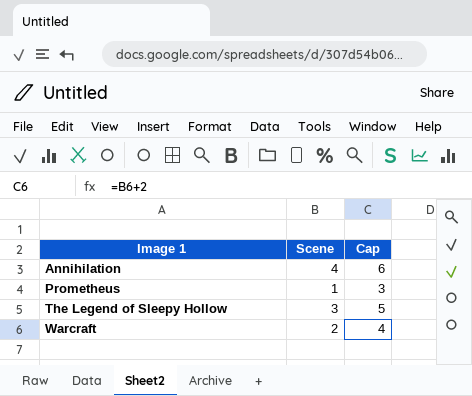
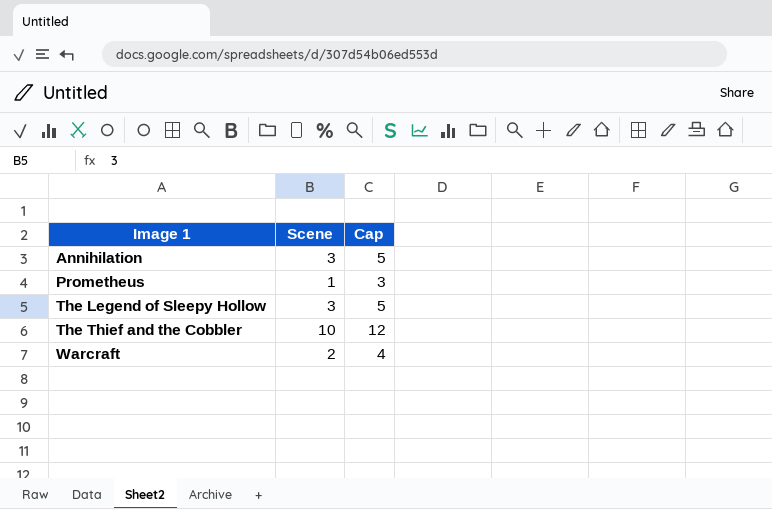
Annihilation | Scene: 4 -> 3
Annihilation | Cap: 6 -> 5
row The Thief and the Cobbler: none -> 10 | 12

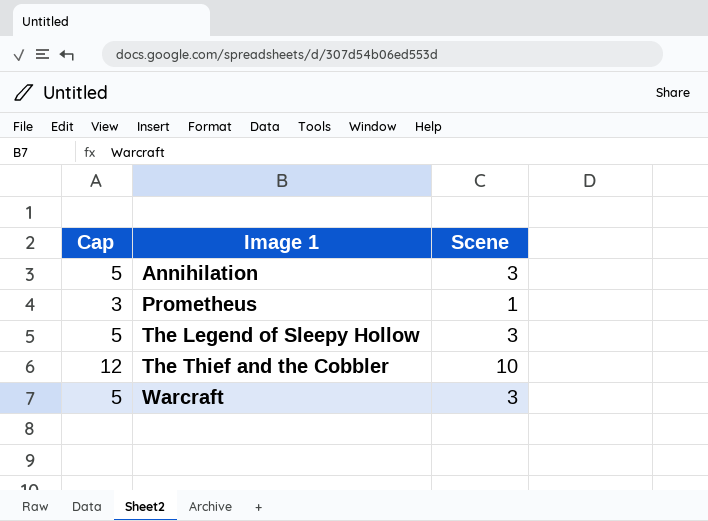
column Cap | position: 3 -> 1
Warcraft | Cap: 4 -> 5
Warcraft | Scene: 2 -> 3

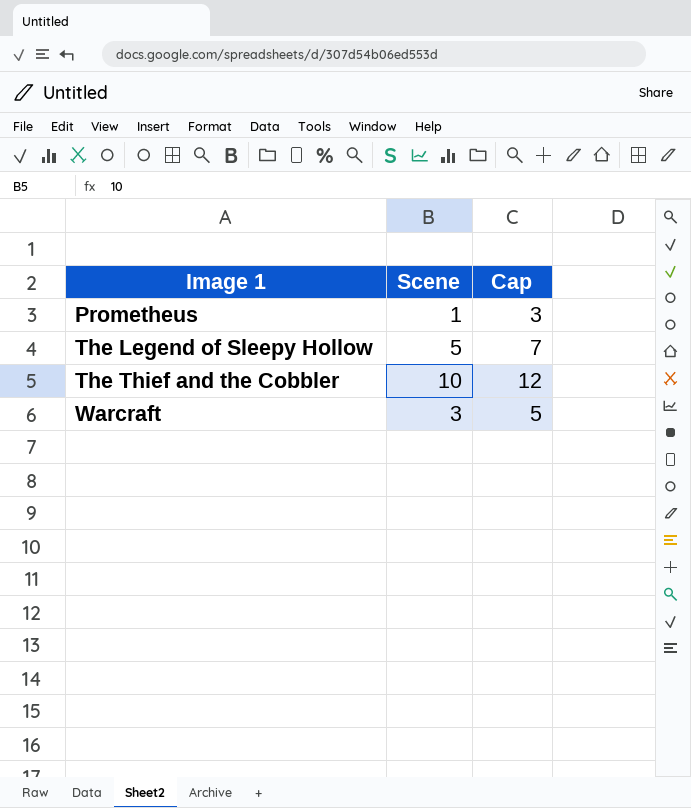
column Cap | position: 1 -> 3
row Annihilation: 5 | 3 -> none
The Legend of Sleepy Hollow | Scene: 3 -> 5
The Legend of Sleepy Hollow | Cap: 5 -> 7

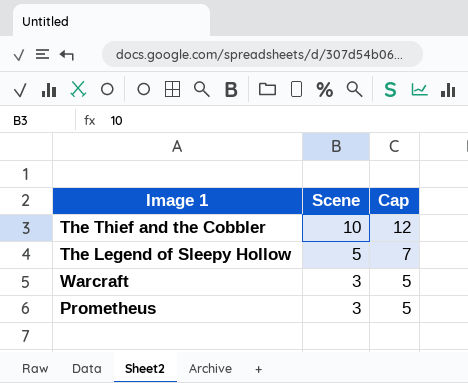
row order: Image 1 ascending -> Scene descending
Prometheus | Scene: 1 -> 3
Prometheus | Cap: 3 -> 5

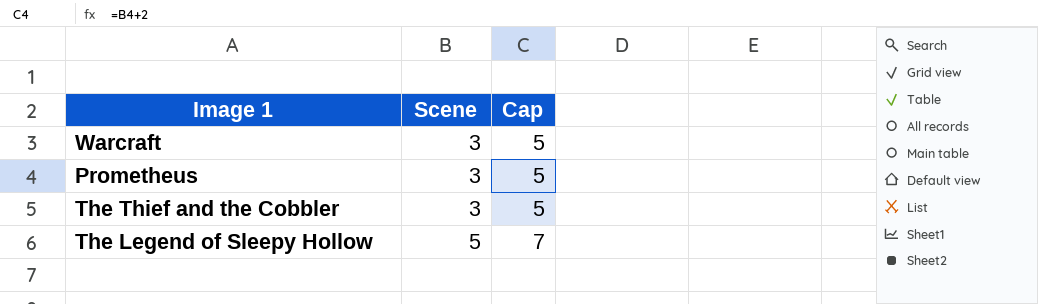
row order: Scene descending -> Scene ascending
The Thief and the Cobbler | Scene: 10 -> 3
The Thief and the Cobbler | Cap: 12 -> 5

